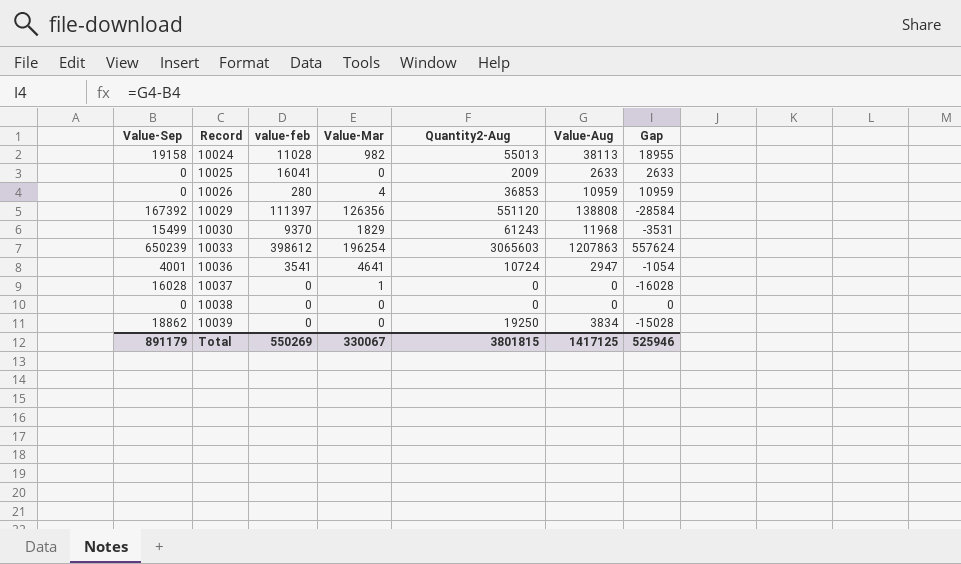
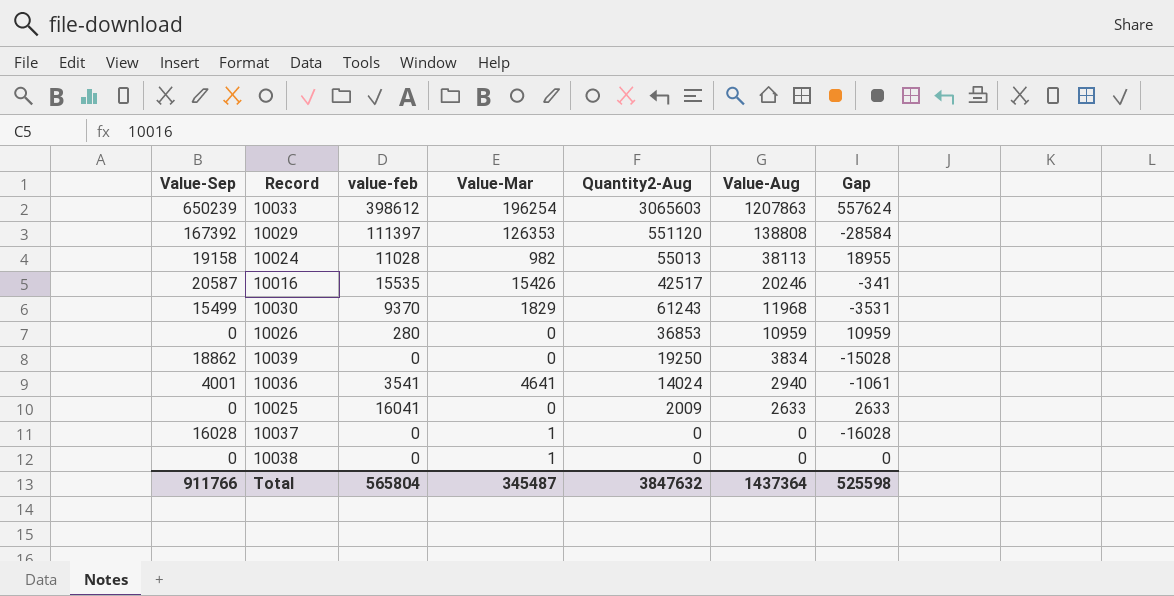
row order: Record ascending -> Value-Aug descending
10029 | Value-Mar: 126356 -> 126353
row 10016: none -> 20587 | 15535 | 15426 | 42517 | 20246 | -341
10026 | Value-Mar: 4 -> 0
10036 | Quantity2-Aug: 10724 -> 14024
10036 | Value-Aug: 2947 -> 2940
10036 | Gap: -1054 -> -1061
10038 | Value-Mar: 0 -> 1
Total | Value-Sep: 891179 -> 911766
Total | value-feb: 550269 -> 565804
Total | Value-Mar: 330067 -> 345487
Total | Quantity2-Aug: 3801815 -> 3847632
Total | Value-Aug: 1417125 -> 1437364
Total | Gap: 525946 -> 525598

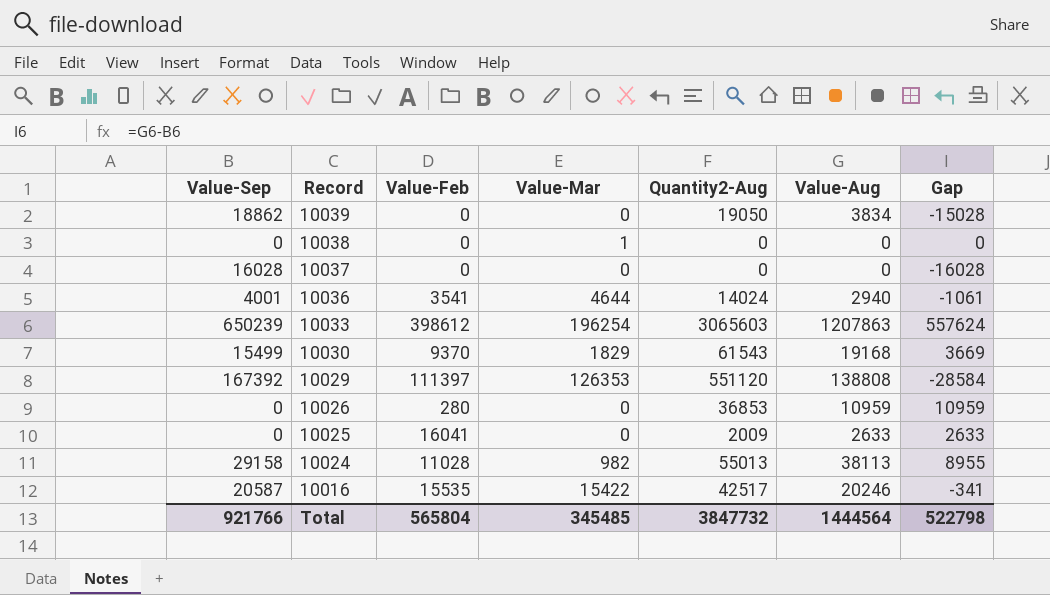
row order: Value-Aug descending -> Record descending
column name: value-feb -> Value-Feb
10039 | Quantity2-Aug: 19250 -> 19050
10037 | Value-Mar: 1 -> 0
10036 | Value-Mar: 4641 -> 4644
10030 | Quantity2-Aug: 61243 -> 61543
10030 | Value-Aug: 11968 -> 19168
10030 | Gap: -3531 -> 3669
10024 | Value-Sep: 19158 -> 29158
10024 | Gap: 18955 -> 8955
10016 | Value-Mar: 15426 -> 15422
Total | Value-Sep: 911766 -> 921766
Total | Value-Mar: 345487 -> 345485
Total | Quantity2-Aug: 3847632 -> 3847732
Total | Value-Aug: 1437364 -> 1444564
Total | Gap: 525598 -> 522798

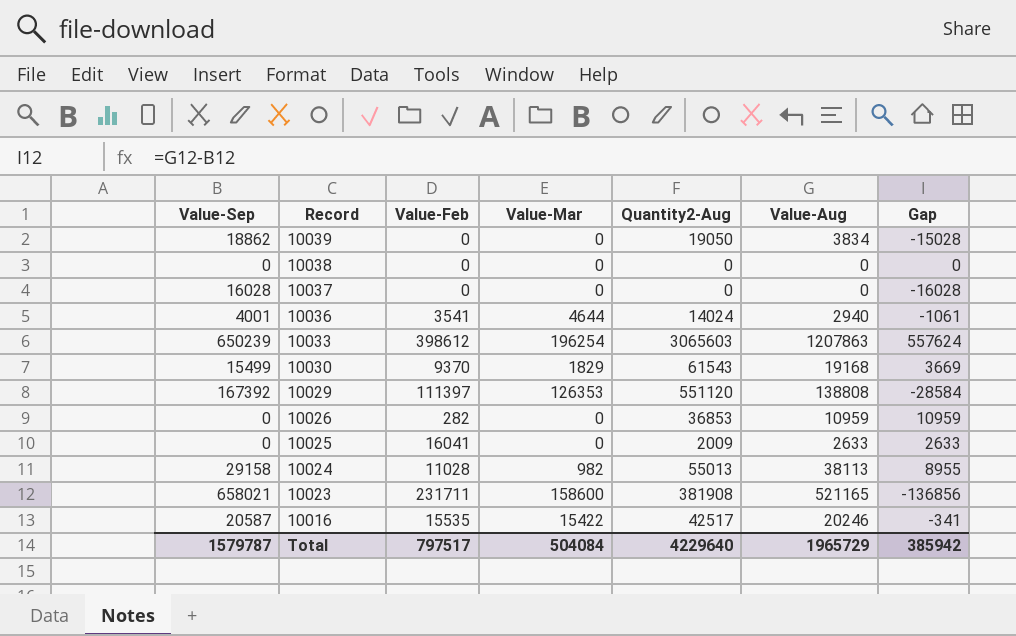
10038 | Value-Mar: 1 -> 0
10026 | Value-Feb: 280 -> 282
row 10023: none -> 658021 | 231711 | 158600 | 381908 | 521165 | -136856
Total | Value-Sep: 921766 -> 1579787
Total | Value-Feb: 565804 -> 797517
Total | Value-Mar: 345485 -> 504084
Total | Quantity2-Aug: 3847732 -> 4229640
Total | Value-Aug: 1444564 -> 1965729
Total | Gap: 522798 -> 385942

